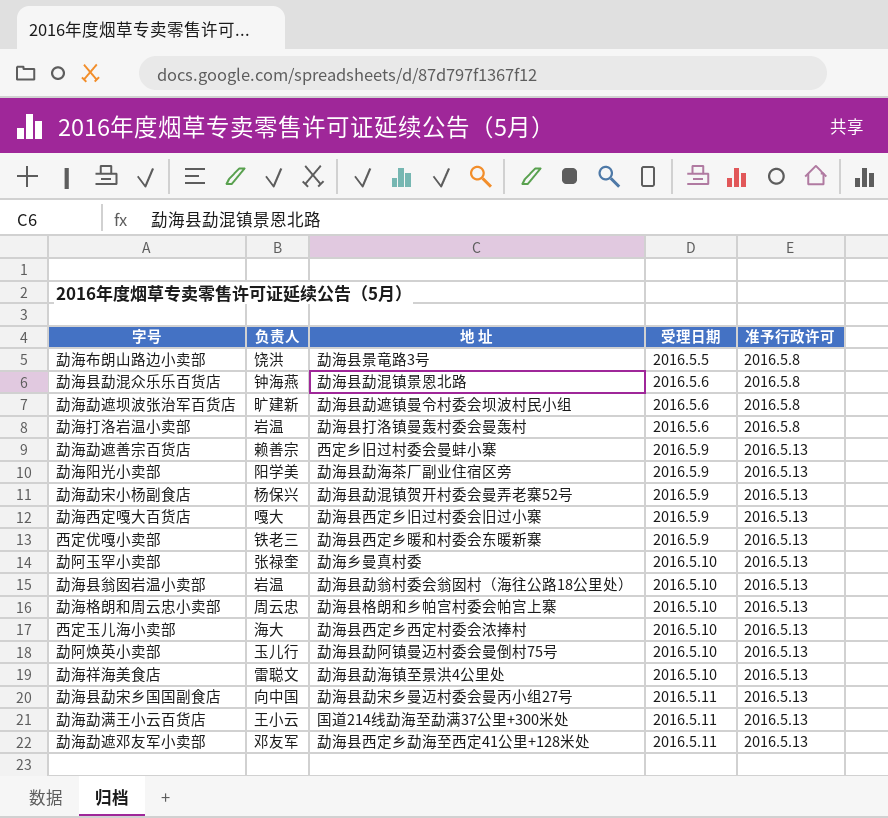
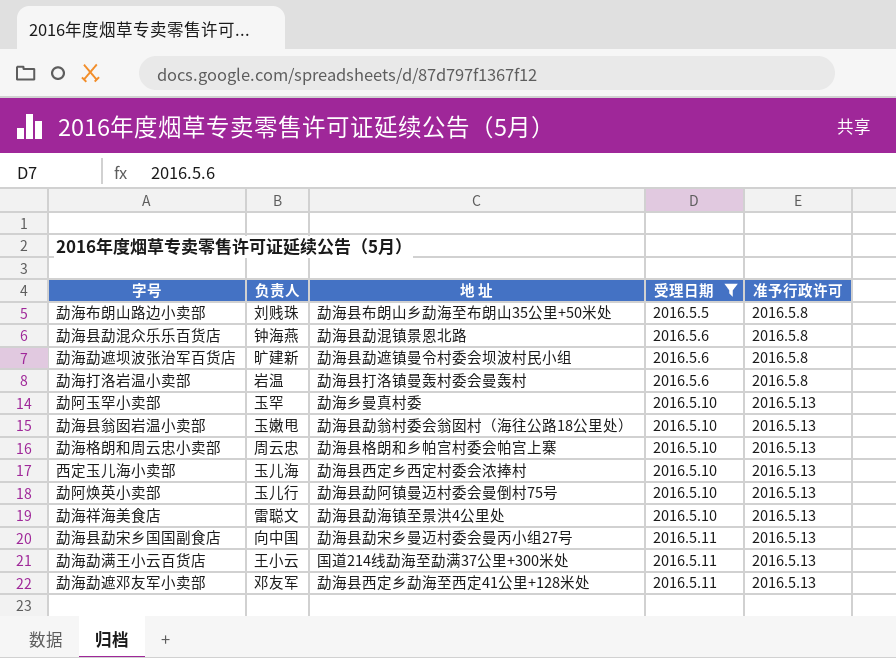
filter: none -> 受理日期 != 2016.5.9
勐海布朗山路边小卖部 | 负责人: 饶洪 -> 刘贱珠
勐海布朗山路边小卖部 | 地 址: 勐海县景竜路3号 -> 勐海县布朗山乡勐海至布朗山35公里+50米处
勐阿玉罕小卖部 | 负责人: 张禄奎 -> 玉罕
勐海县翁囡岩温小卖部 | 负责人: 岩温 -> 玉嫩甩
西定玉儿海小卖部 | 负责人: 海大 -> 玉儿海

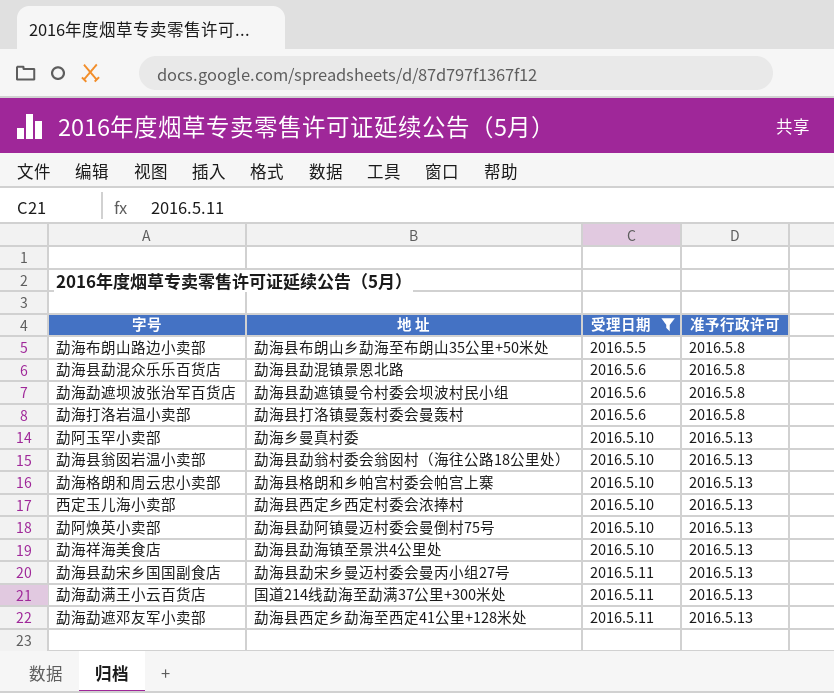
column 负责人 | position: 2 -> none

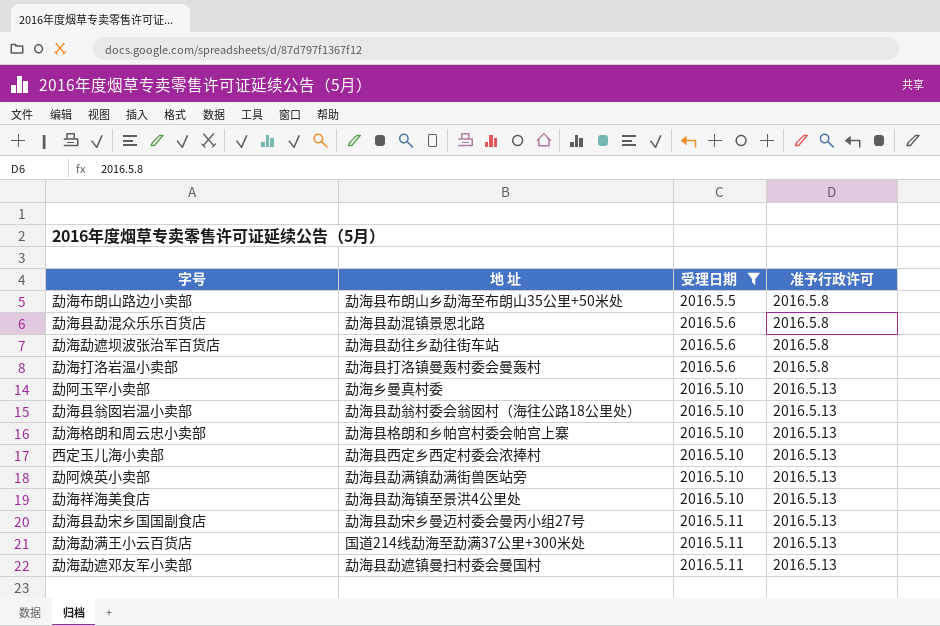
勐海勐遮坝波张治军百货店 | 地 址: 勐海县勐遮镇曼令村委会坝波村民小组 -> 勐海县勐往乡勐往街车站
勐阿焕英小卖部 | 地 址: 勐海县勐阿镇曼迈村委会曼倒村75号 -> 勐海县勐满镇勐满街兽医站旁
勐海勐遮邓友军小卖部 | 地 址: 勐海县西定乡勐海至西定41公里+128米处 -> 勐海县勐遮镇曼扫村委会曼国村

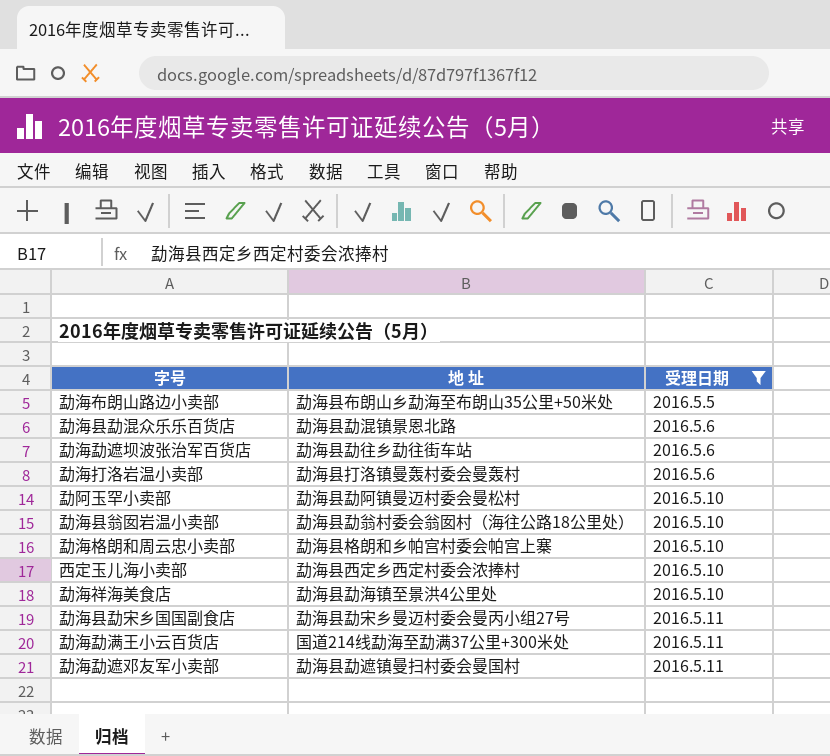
column 准予行政许可 | position: 4 -> none
row 勐阿焕英小卖部: 勐海县勐满镇勐满街兽医站旁 | 2016.5.10 | 2016.5.13 -> none
勐阿玉罕小卖部 | 地 址: 勐海乡曼真村委 -> 勐海县勐阿镇曼迈村委会曼松村

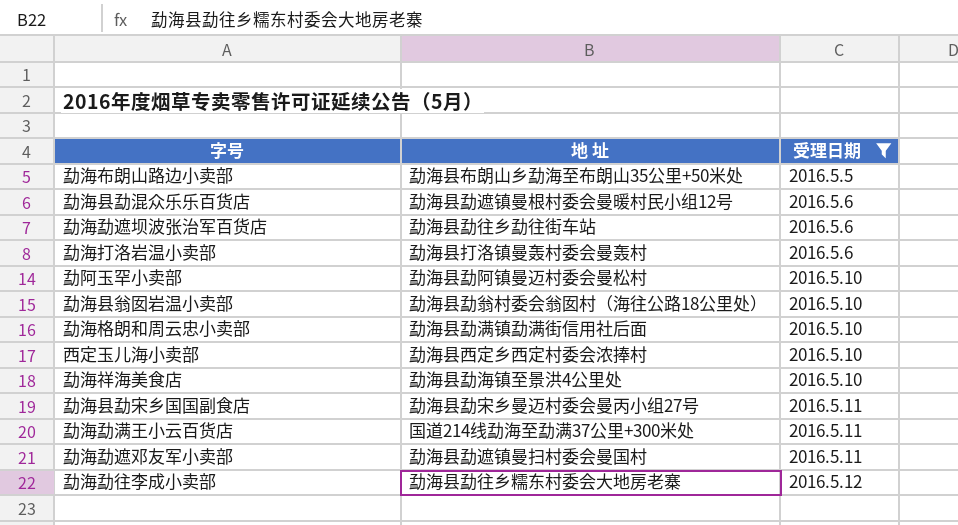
勐海县勐混众乐乐百货店 | 地 址: 勐海县勐混镇景恩北路 -> 勐海县勐遮镇曼根村委会曼暖村民小组12号
勐海格朗和周云忠小卖部 | 地 址: 勐海县格朗和乡帕宫村委会帕宫上寨 -> 勐海县勐满镇勐满街信用社后面
row 勐海勐往李成小卖部: none -> 勐海县勐往乡糯东村委会大地房老寨 | 2016.5.12

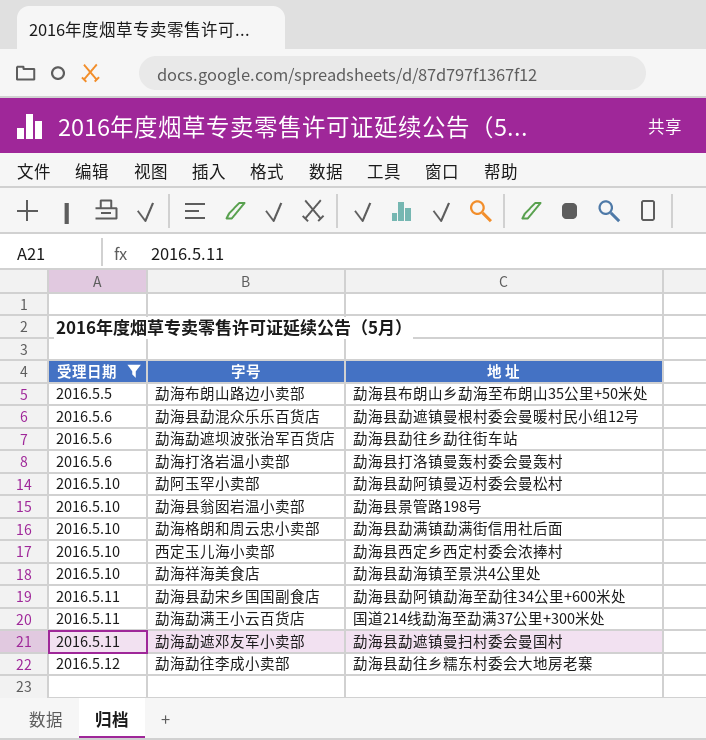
column 受理日期 | position: 3 -> 1
勐海县翁囡岩温小卖部 | 地 址: 勐海县勐翁村委会翁囡村（海往公路18公里处） -> 勐海县景管路198号
勐海县勐宋乡国国副食店 | 地 址: 勐海县勐宋乡曼迈村委会曼丙小组27号 -> 勐海县勐阿镇勐海至勐往34公里+600米处

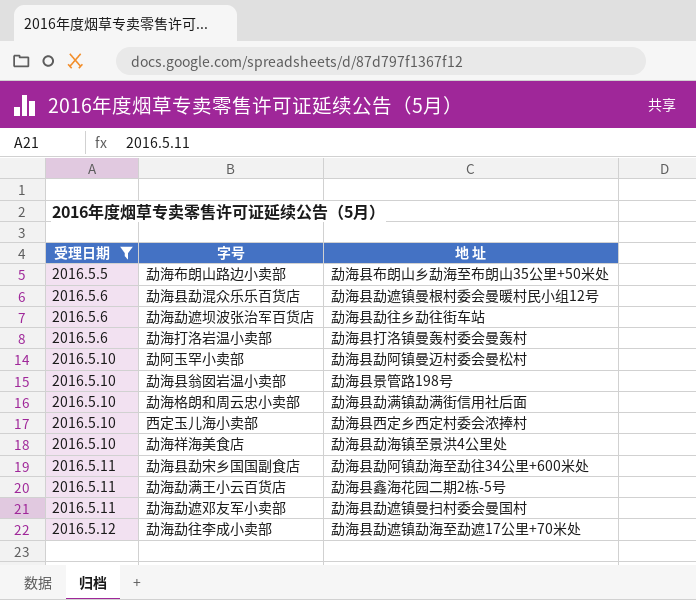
勐海勐满王小云百货店 | 地 址: 国道214线勐海至勐满37公里+300米处 -> 勐海县鑫海花园二期2栋-5号
勐海勐往李成小卖部 | 地 址: 勐海县勐往乡糯东村委会大地房老寨 -> 勐海县勐遮镇勐海至勐遮17公里+70米处

